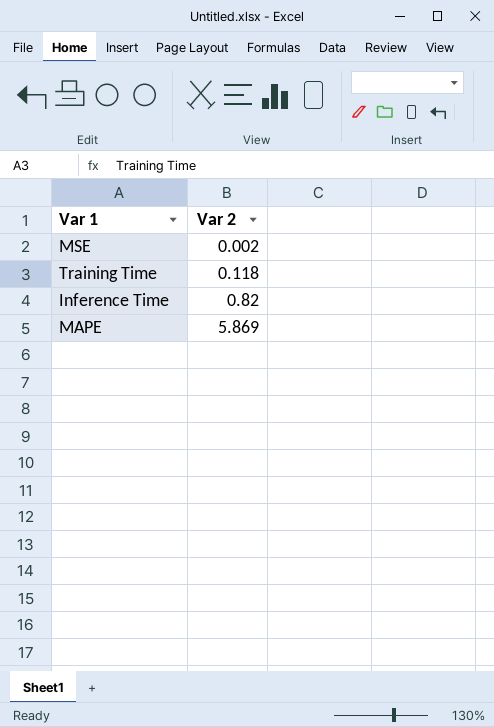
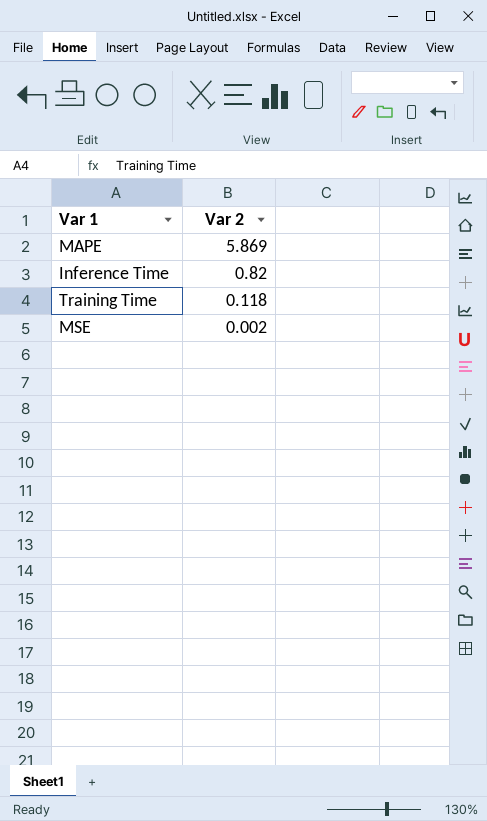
row order: Var 2 ascending -> Var 2 descending

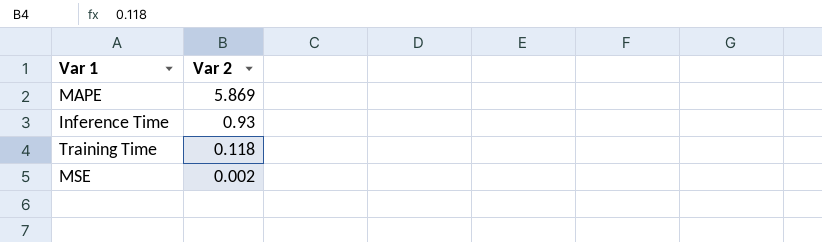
Inference Time | Var 2: 0.82 -> 0.93

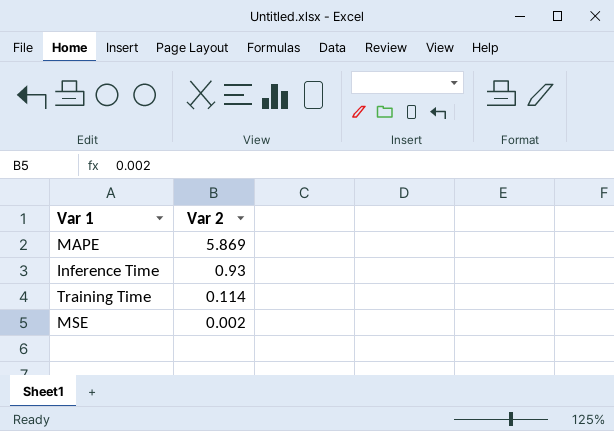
Training Time | Var 2: 0.118 -> 0.114

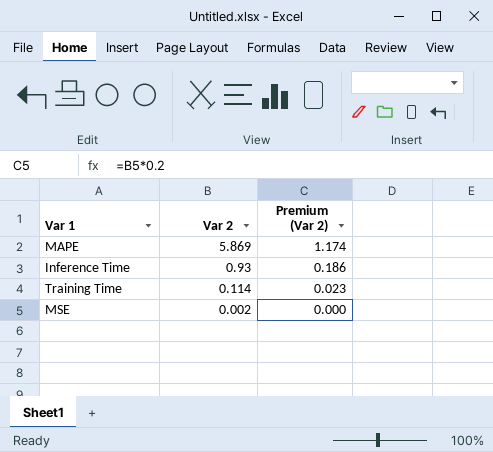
column Premium (Var 2) | formula: none -> [Var 2] * 0.2

